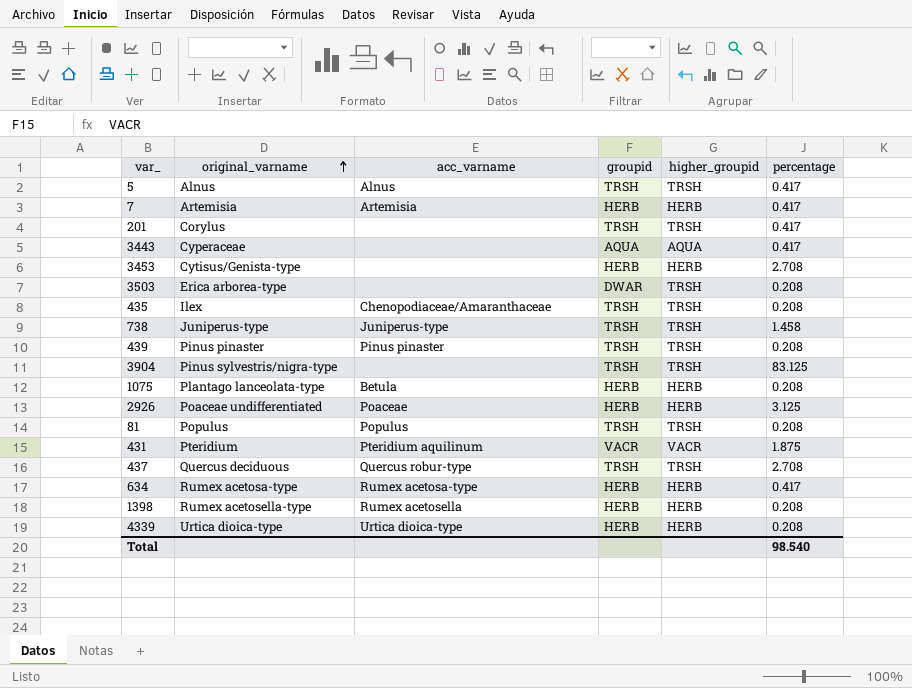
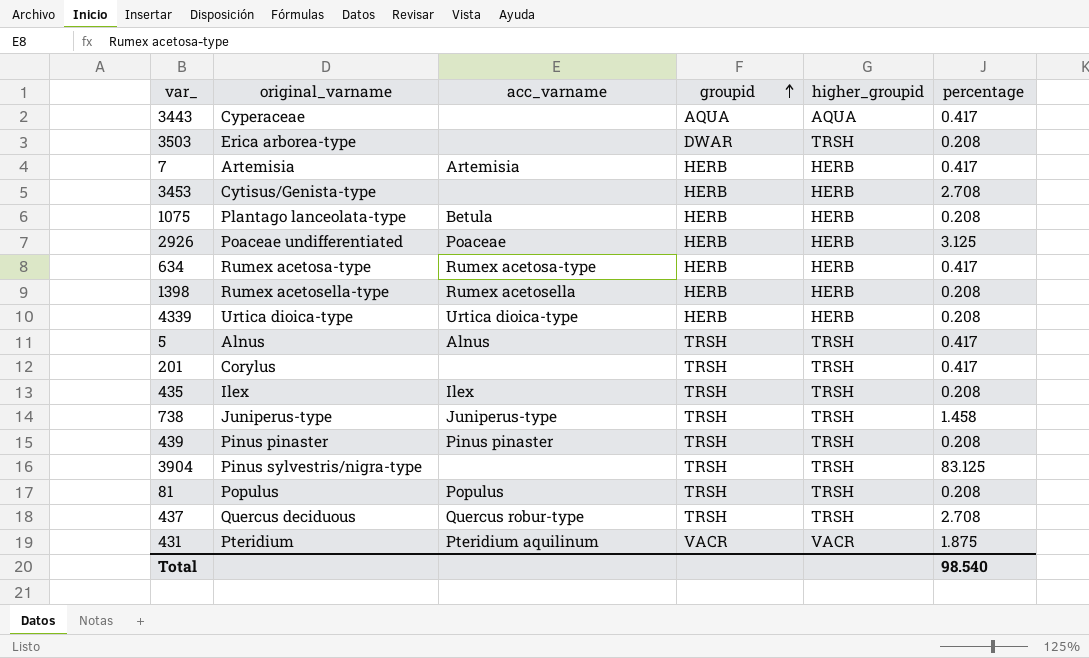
row order: original_varname ascending -> groupid ascending
435 | acc_varname: Chenopodiaceae/Amaranthaceae -> Ilex

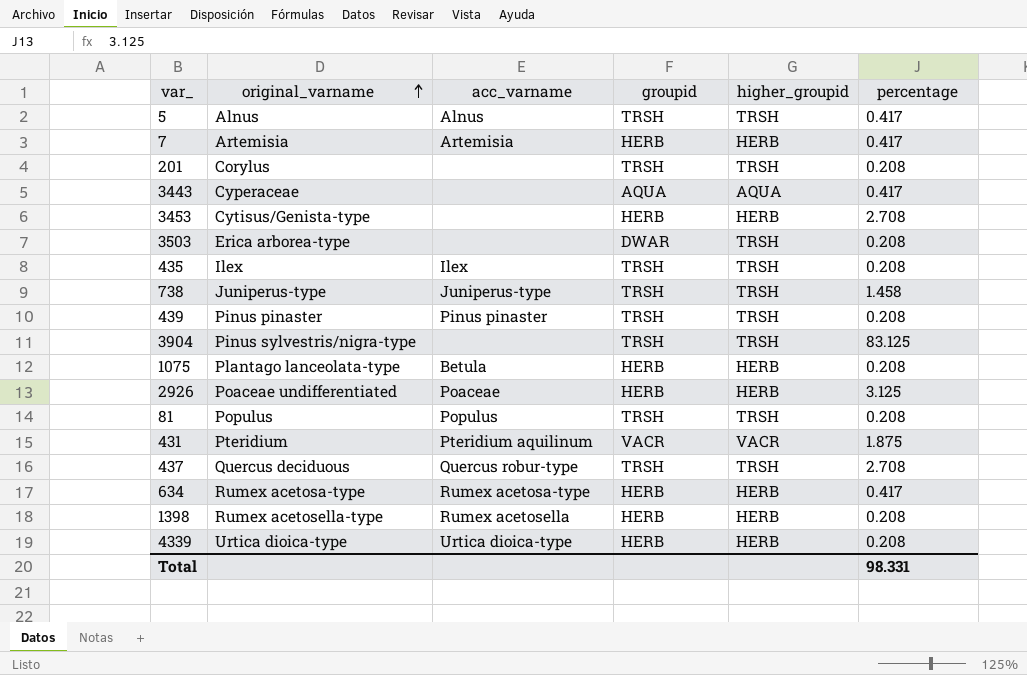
row order: groupid ascending -> original_varname ascending
201 | percentage: 0.417 -> 0.208
Total | percentage: 98.540 -> 98.331

